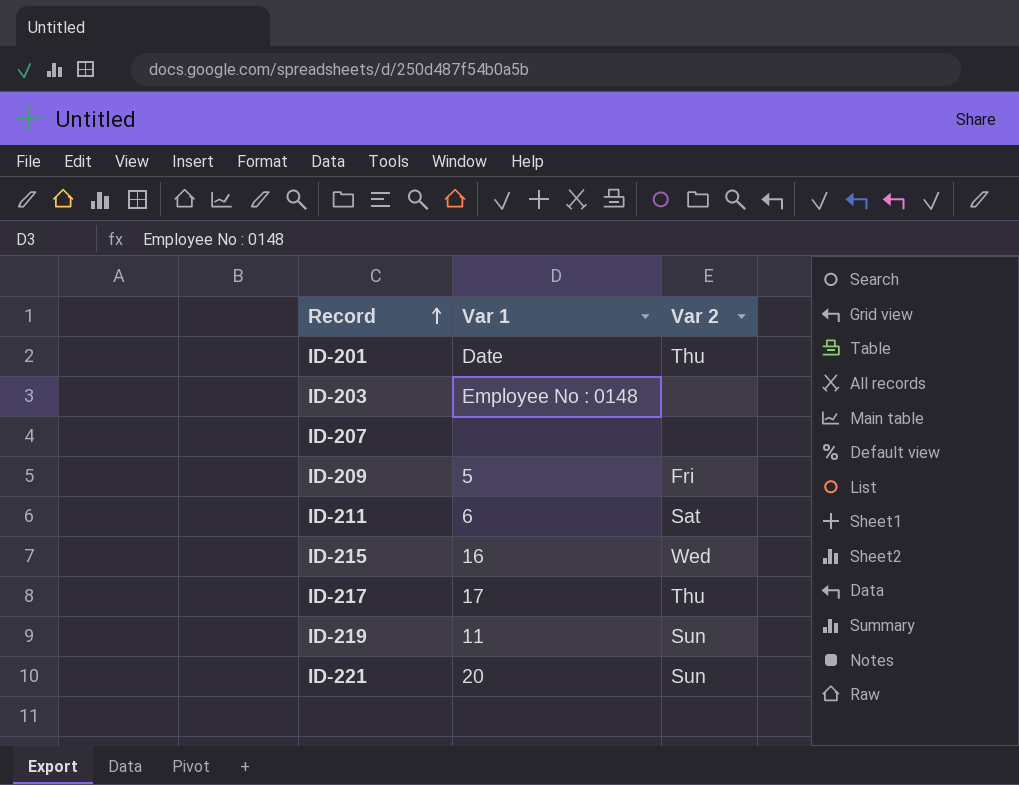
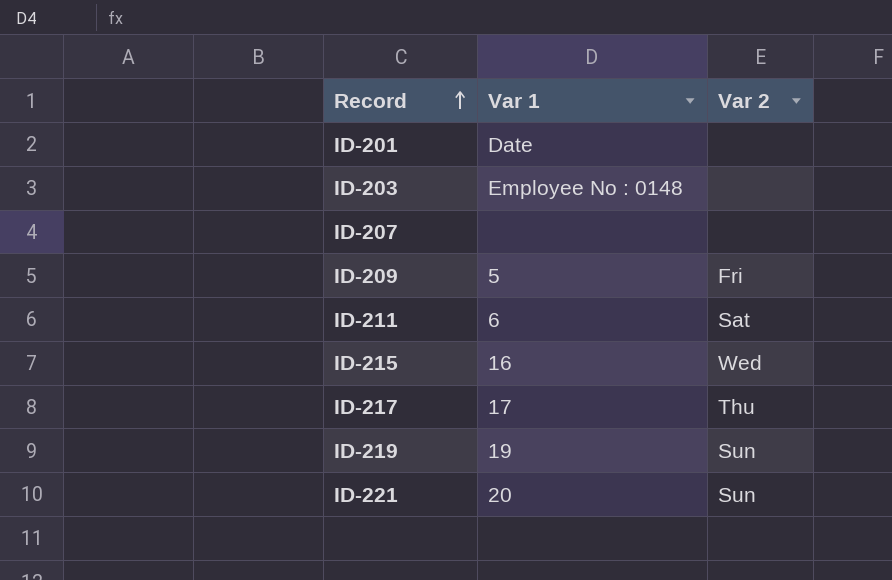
ID-201 | Var 2: Thu -> none
ID-219 | Var 1: 11 -> 19

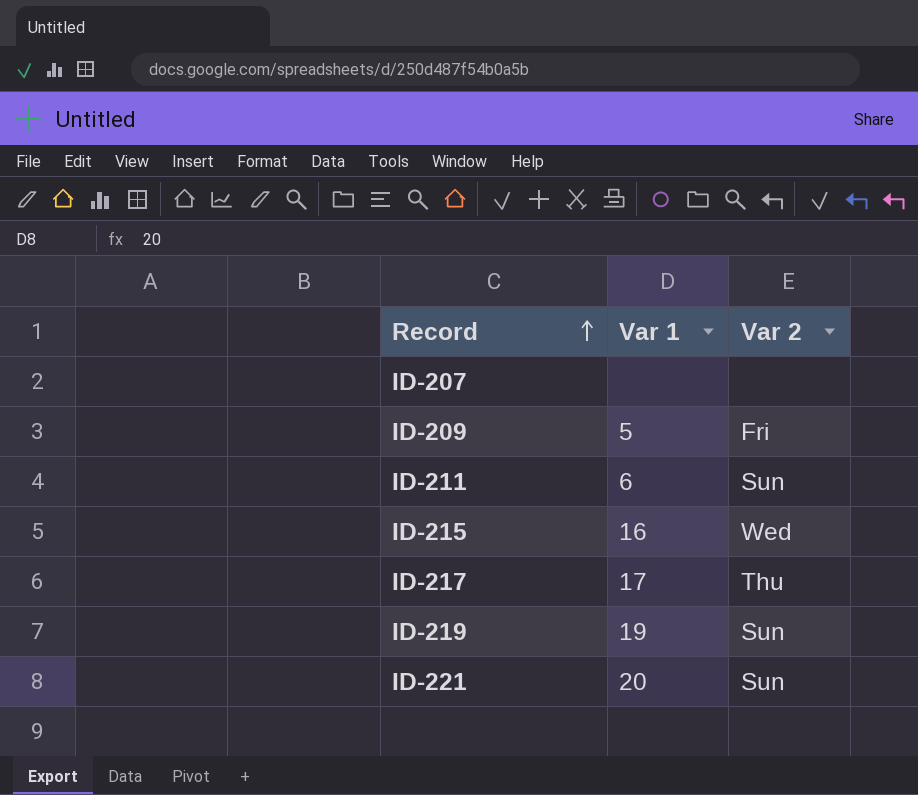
row ID-201: Date | none -> none
row ID-203: Employee No : 0148 | none -> none
ID-211 | Var 2: Sat -> Sun

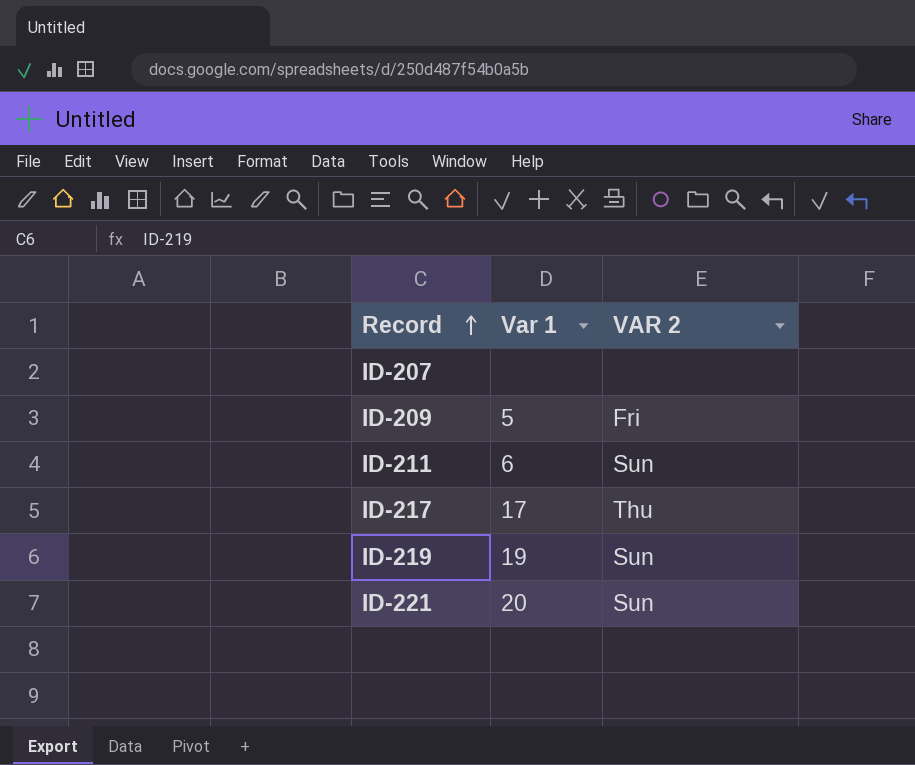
column name: Var 2 -> VAR 2
row ID-215: 16 | Wed -> none

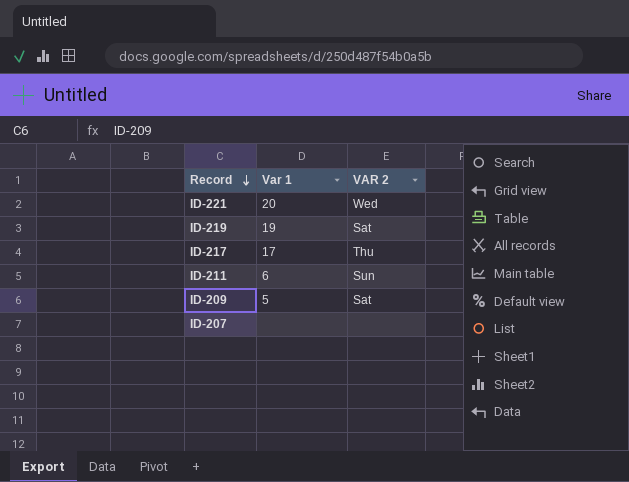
row order: Record ascending -> Record descending
ID-221 | VAR 2: Sun -> Wed
ID-219 | VAR 2: Sun -> Sat
ID-209 | VAR 2: Fri -> Sat

